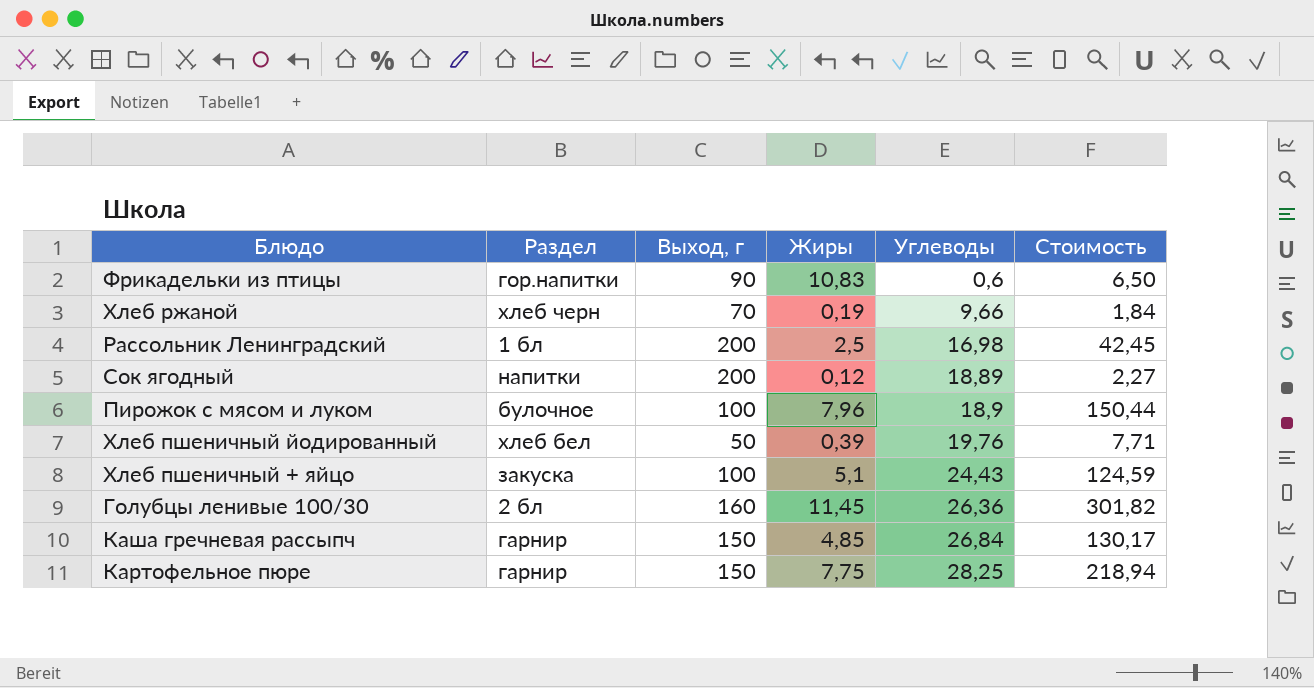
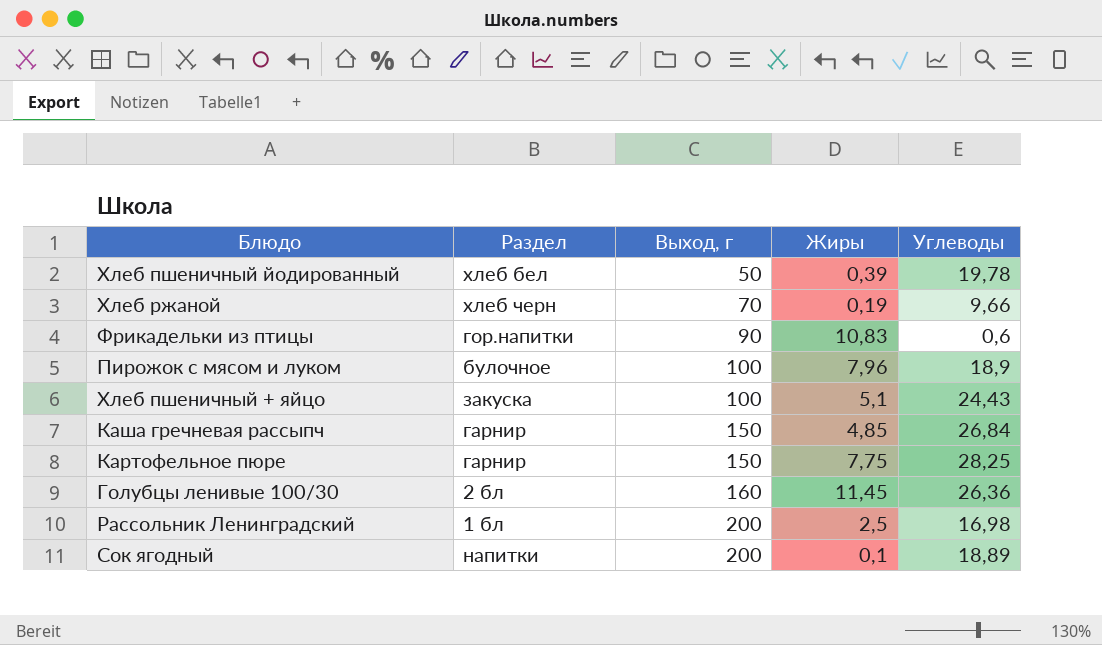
row order: Углеводы ascending -> Выход, г ascending
column Стоимость | formula: [Жиры] * [Углеводы] -> none
Хлеб пшеничный йодированный | Углеводы: 19,76 -> 19,78
Сок ягодный | Жиры: 0,12 -> 0,1

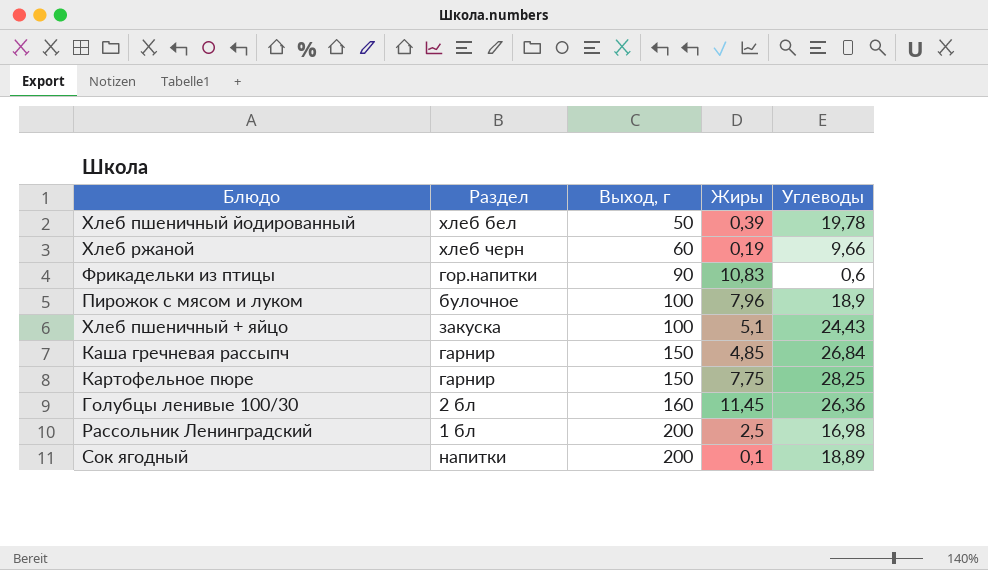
Хлеб ржаной | Выход, г: 70 -> 60

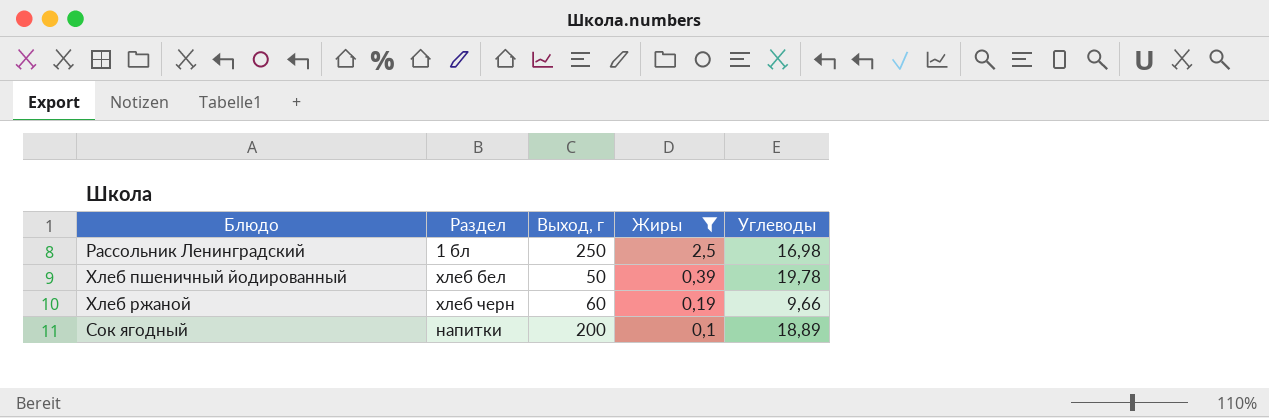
filter: none -> Жиры <= 2,5
row order: Выход, г ascending -> Жиры descending
Рассольник Ленинградский | Выход, г: 200 -> 250

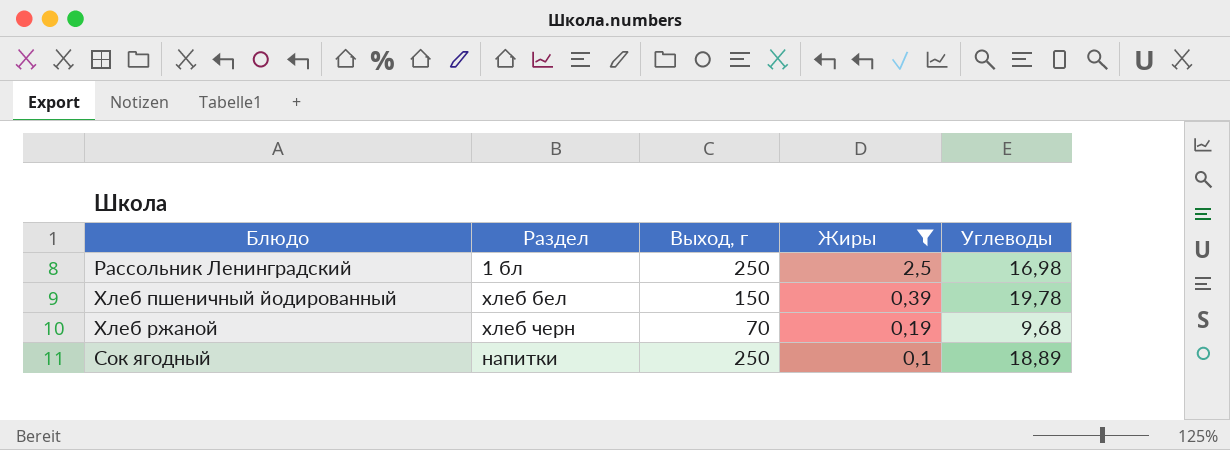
Хлеб пшеничный йодированный | Выход, г: 50 -> 150
Хлеб ржаной | Выход, г: 60 -> 70
Хлеб ржаной | Углеводы: 9,66 -> 9,68
Сок ягодный | Выход, г: 200 -> 250

